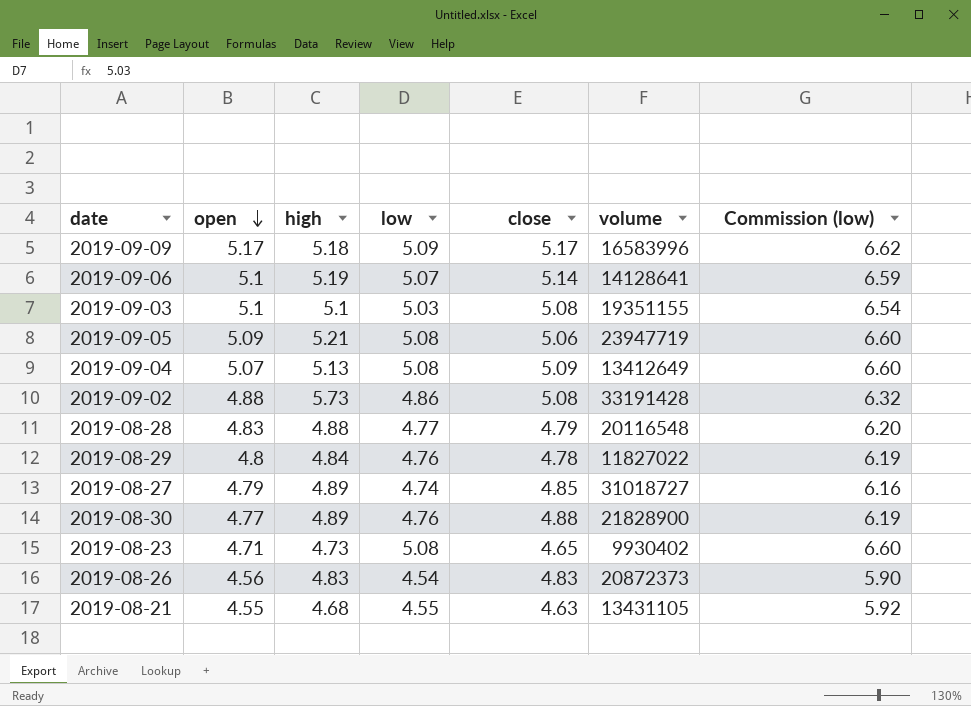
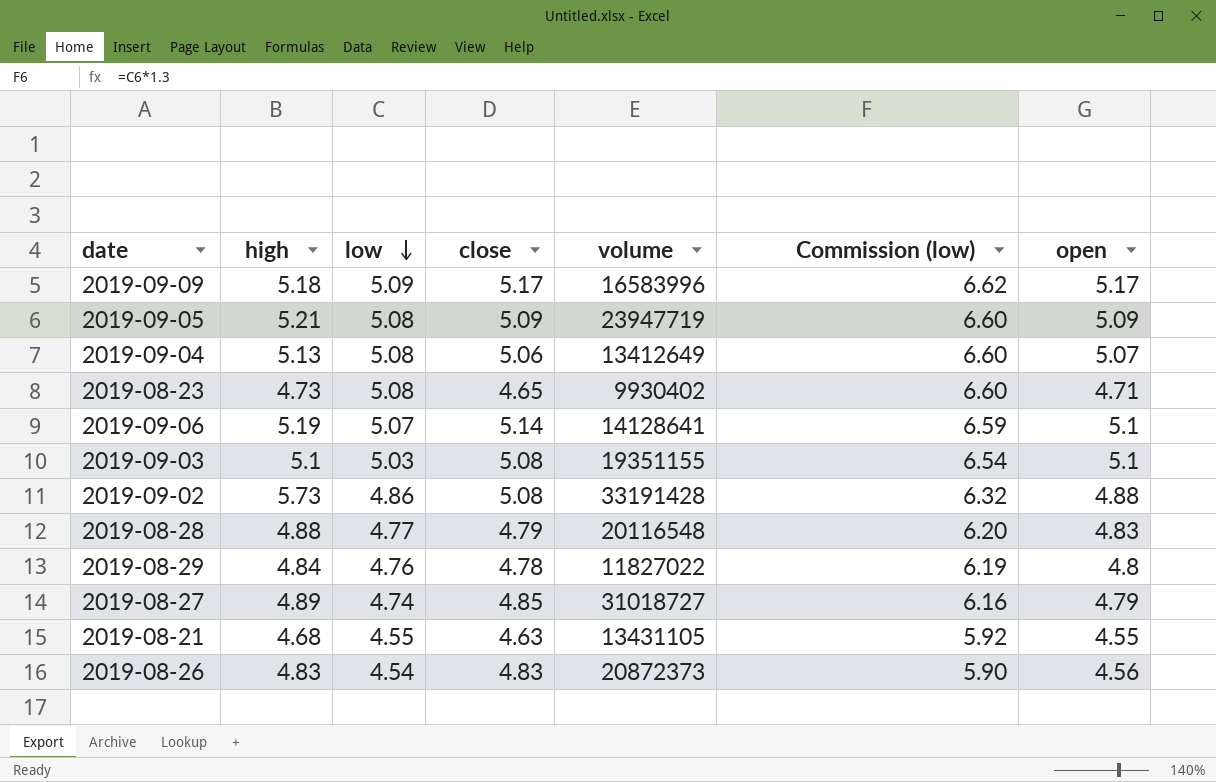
row order: open descending -> low descending
column open | position: 2 -> 7
row 2019-08-30: 4.77 | 4.89 | 4.76 | 4.88 | 21828900 | 6.19 -> none
2019-09-05 | close: 5.06 -> 5.09
2019-09-04 | close: 5.09 -> 5.06

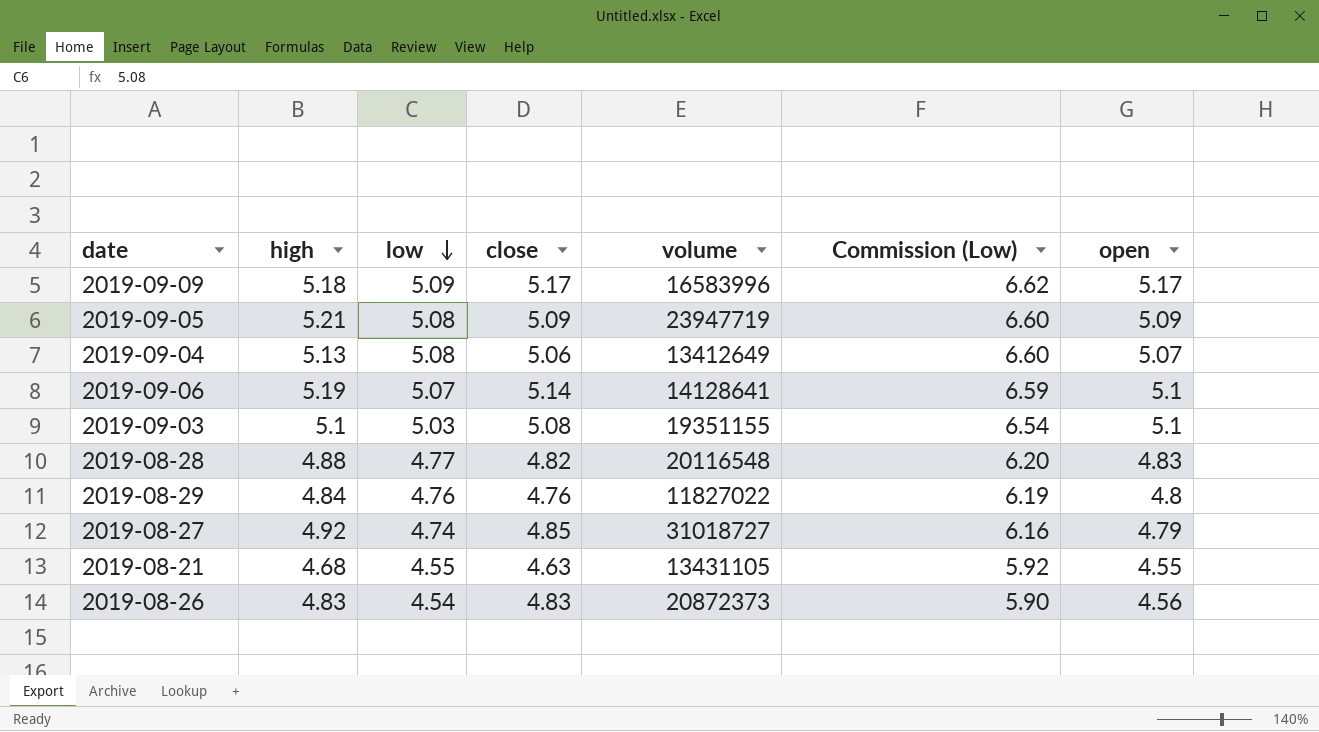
column name: Commission (low) -> Commission (Low)
row 2019-08-23: 4.73 | 5.08 | 4.65 | 9930402 | 6.60 | 4.71 -> none
row 2019-09-02: 5.73 | 4.86 | 5.08 | 33191428 | 6.32 | 4.88 -> none
2019-08-28 | close: 4.79 -> 4.82
2019-08-29 | close: 4.78 -> 4.76
2019-08-27 | high: 4.89 -> 4.92

